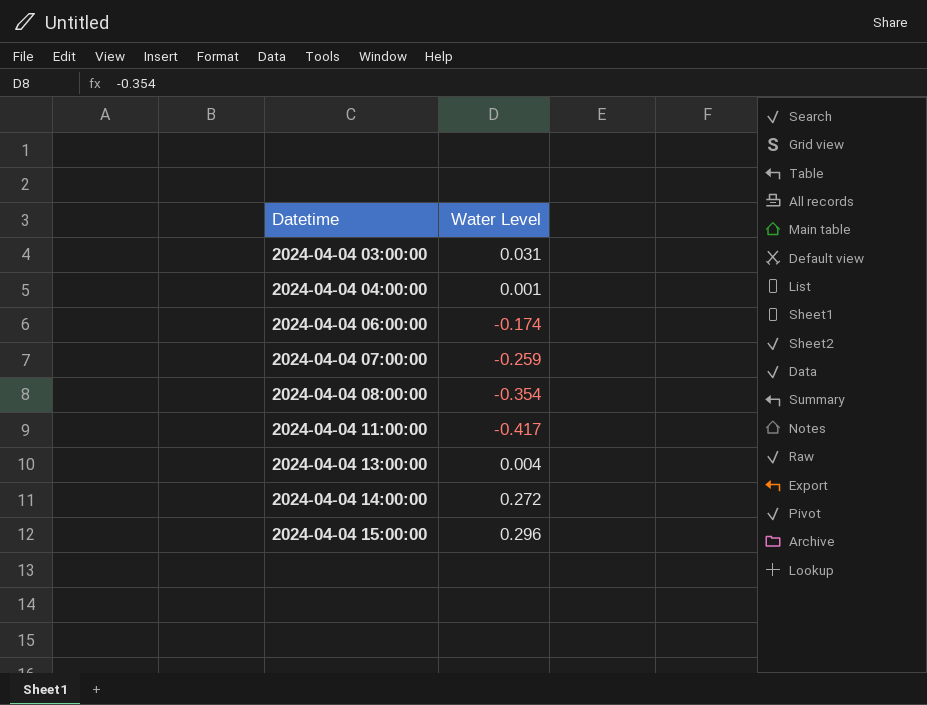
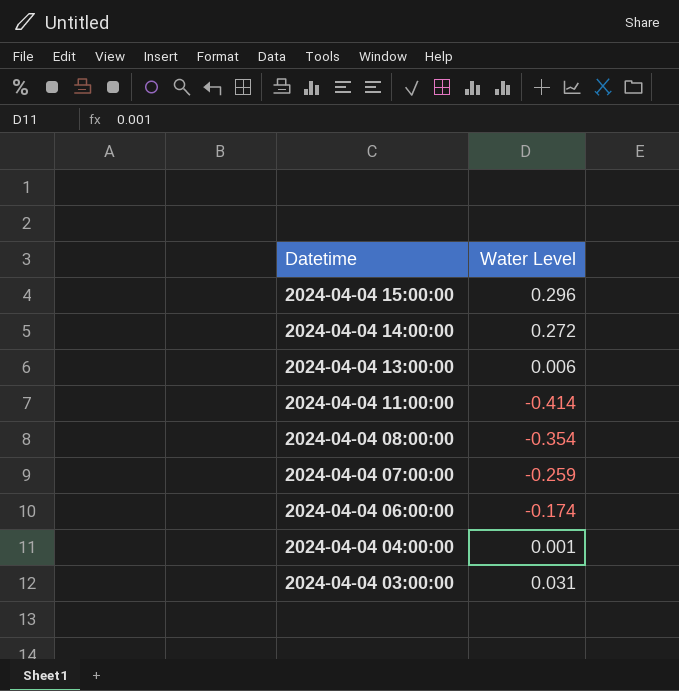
row order: Datetime ascending -> Datetime descending
2024-04-04 13:00:00 | Water Level: 0.004 -> 0.006
2024-04-04 11:00:00 | Water Level: -0.417 -> -0.414

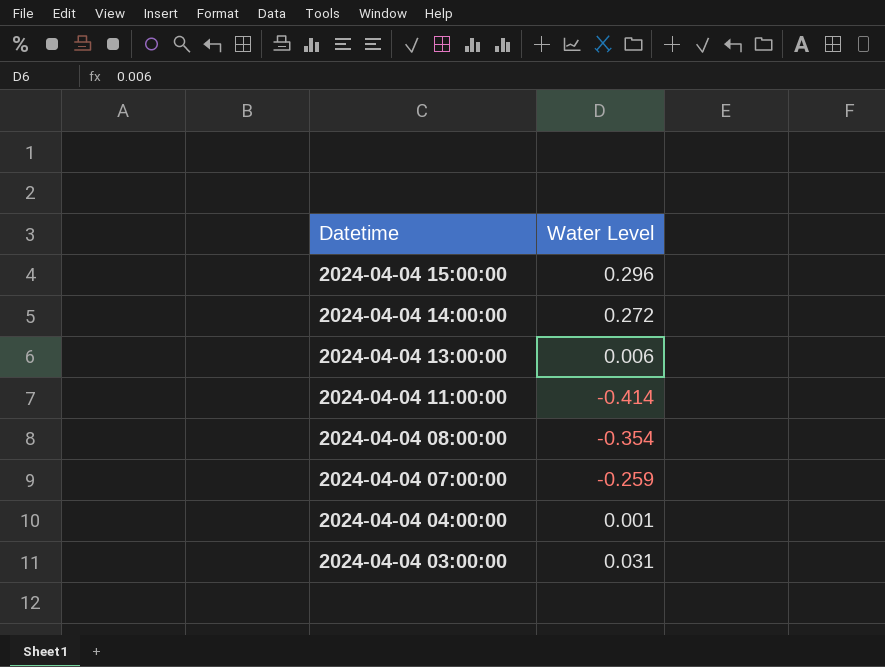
row 2024-04-04 06:00:00: -0.174 -> none

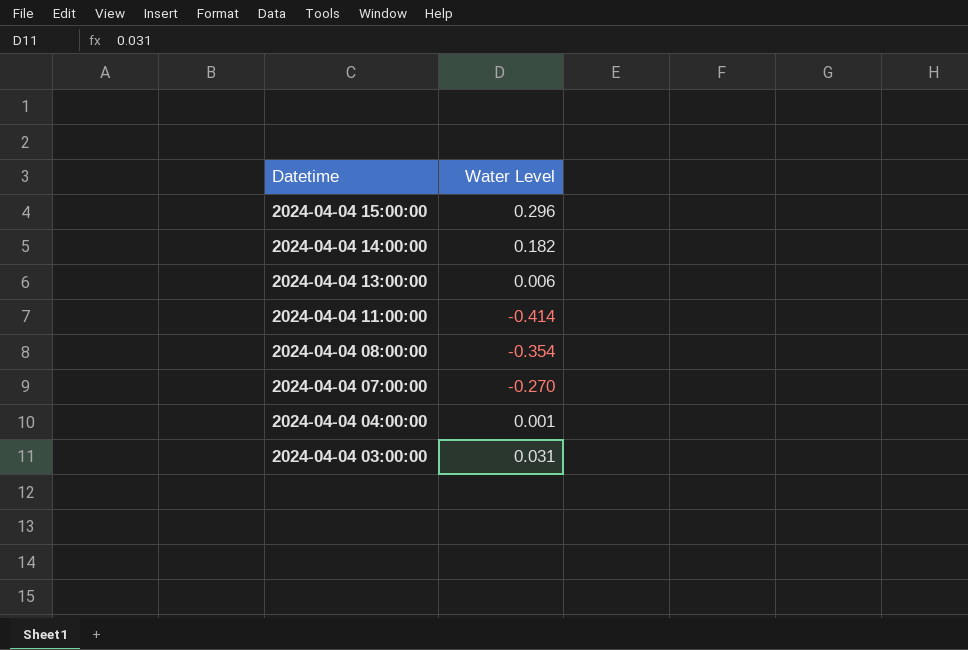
2024-04-04 14:00:00 | Water Level: 0.272 -> 0.182
2024-04-04 07:00:00 | Water Level: -0.259 -> -0.270

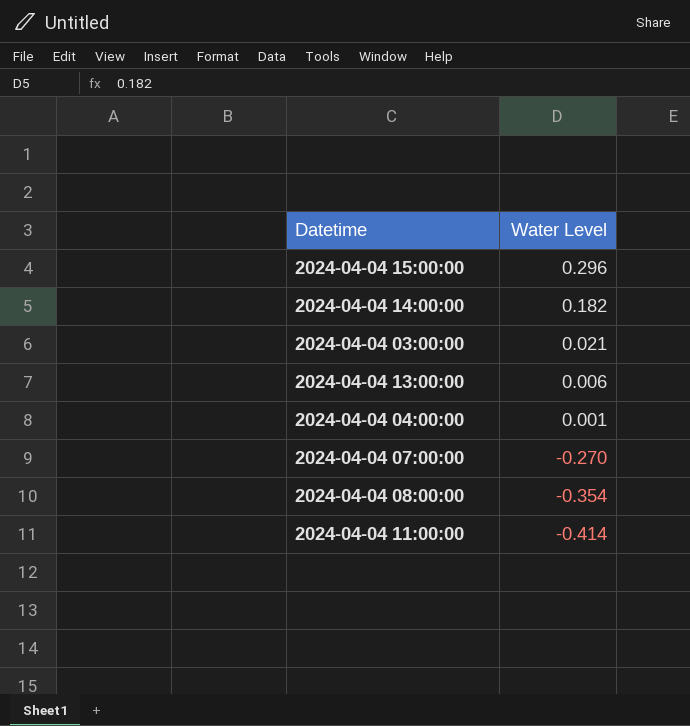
row order: Datetime descending -> Water Level descending
2024-04-04 03:00:00 | Water Level: 0.031 -> 0.021

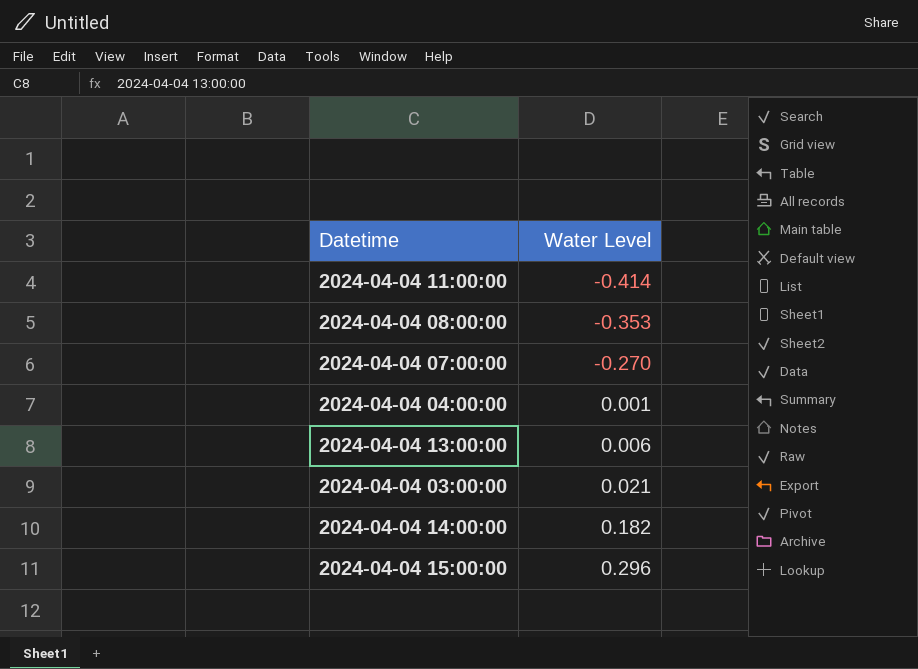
row order: Water Level descending -> Water Level ascending
2024-04-04 08:00:00 | Water Level: -0.354 -> -0.353

